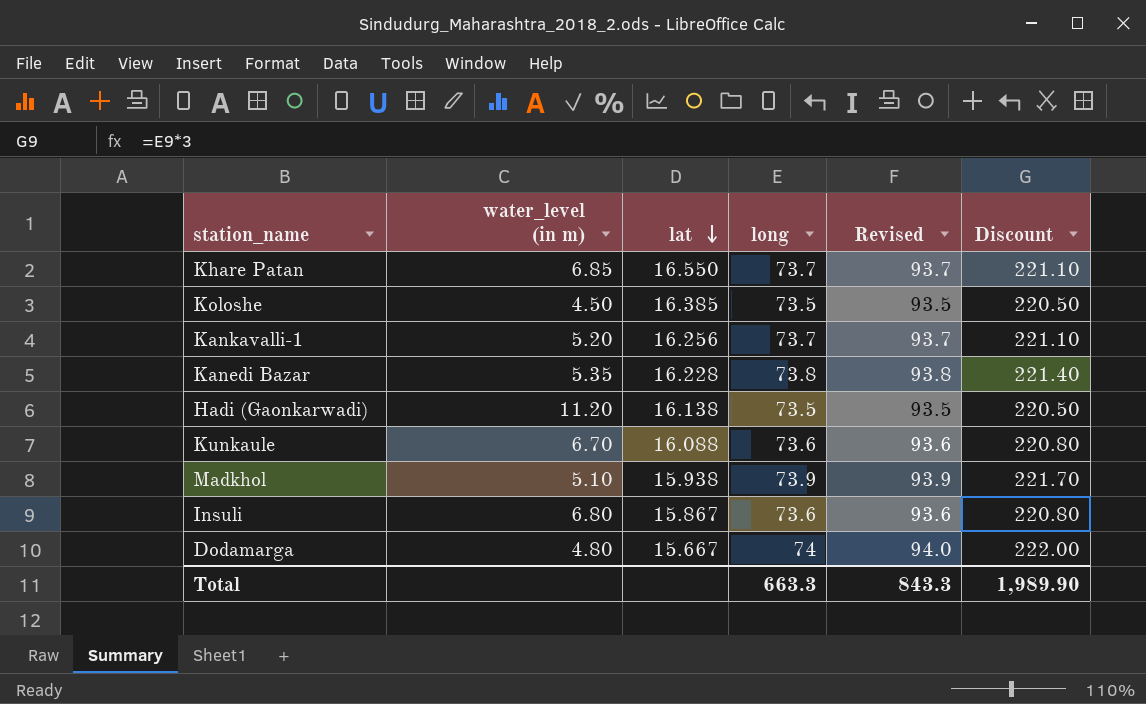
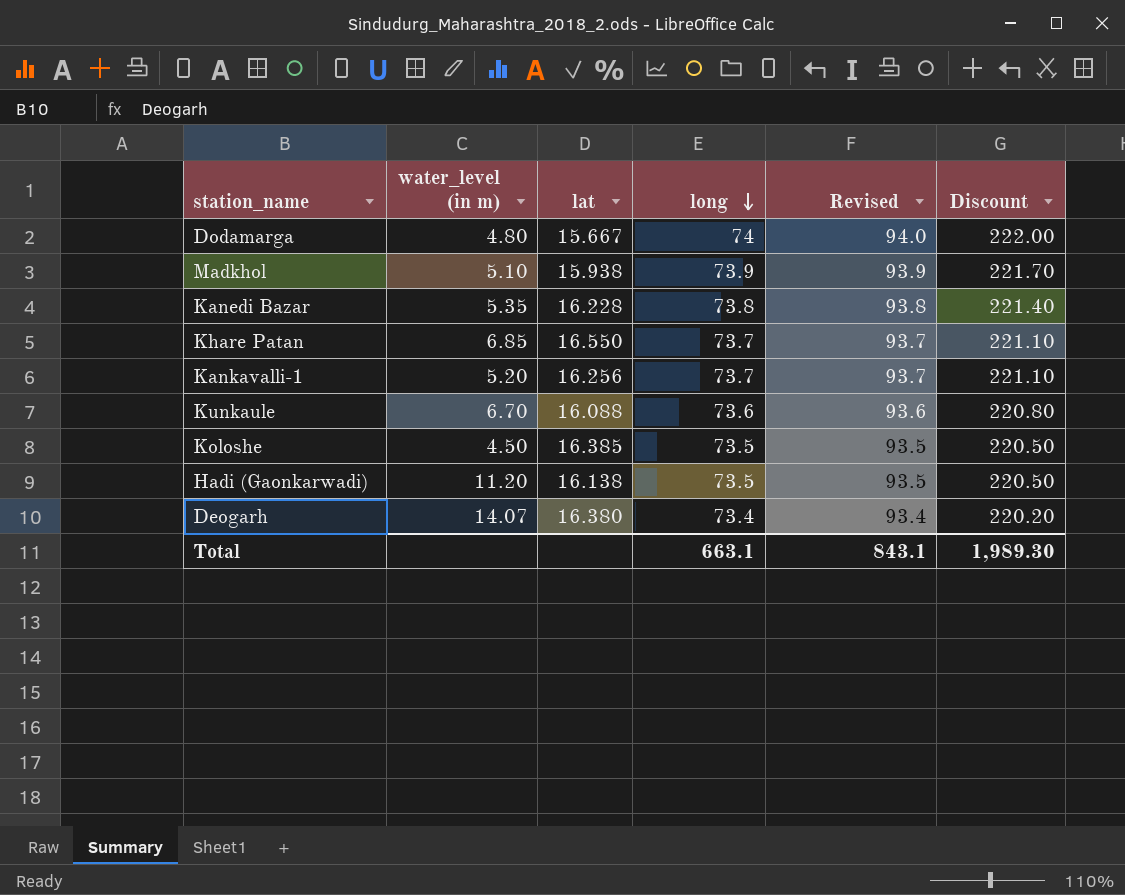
row order: lat descending -> long descending
row Insuli: 6.80 | 15.867 | 73.6 | 93.6 | 220.80 -> none
row Deogarh: none -> 14.07 | 16.380 | 73.4 | 93.4 | 220.20
Total | long: 663.3 -> 663.1
Total | Revised: 843.3 -> 843.1
Total | Discount: 1,989.90 -> 1,989.30

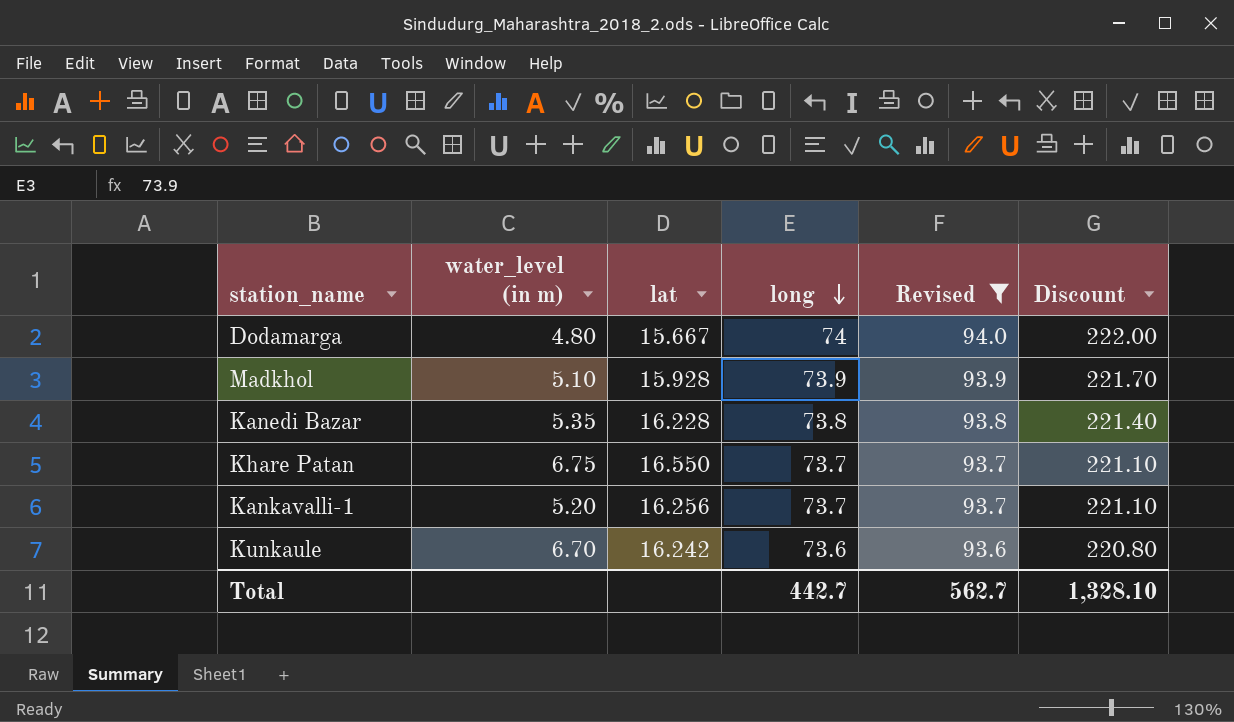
filter: none -> Revised >= 93.6
Madkhol | lat: 15.938 -> 15.928
Khare Patan | water_level (in m): 6.85 -> 6.75
Kunkaule | lat: 16.088 -> 16.242
Total | long: 663.1 -> 442.7
Total | Revised: 843.1 -> 562.7
Total | Discount: 1,989.30 -> 1,328.10

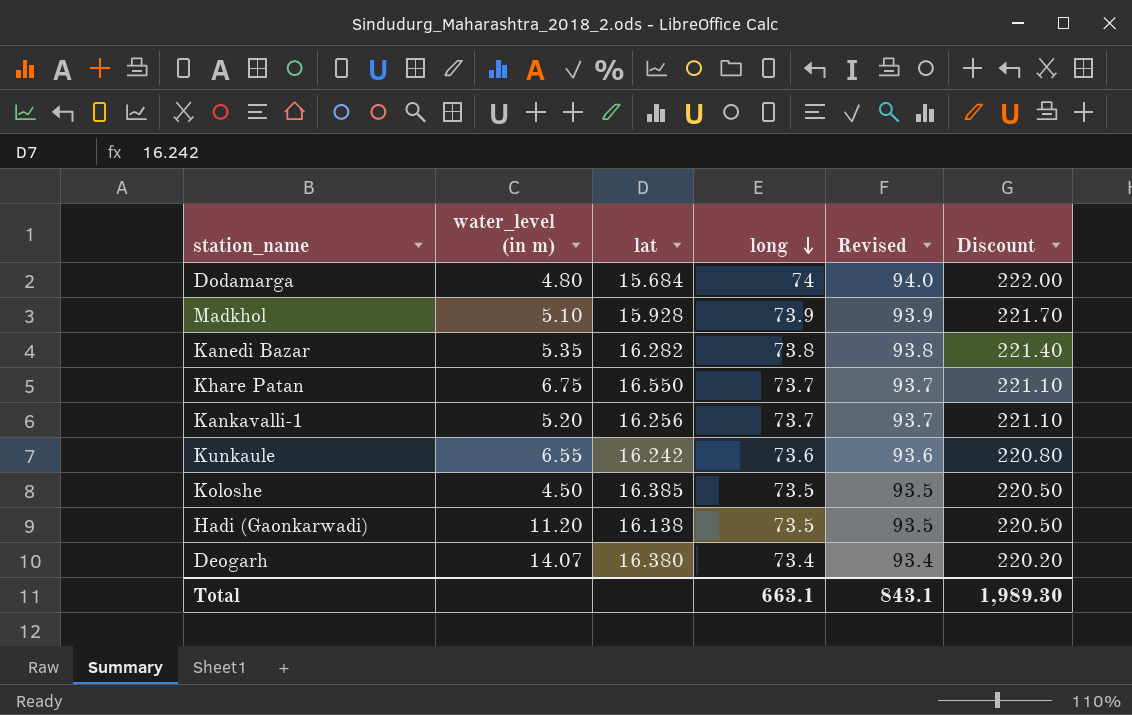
filter: Revised >= 93.6 -> none
Dodamarga | lat: 15.667 -> 15.684
Kanedi Bazar | lat: 16.228 -> 16.282
Kunkaule | water_level (in m): 6.70 -> 6.55
Total | long: 442.7 -> 663.1
Total | Revised: 562.7 -> 843.1
Total | Discount: 1,328.10 -> 1,989.30

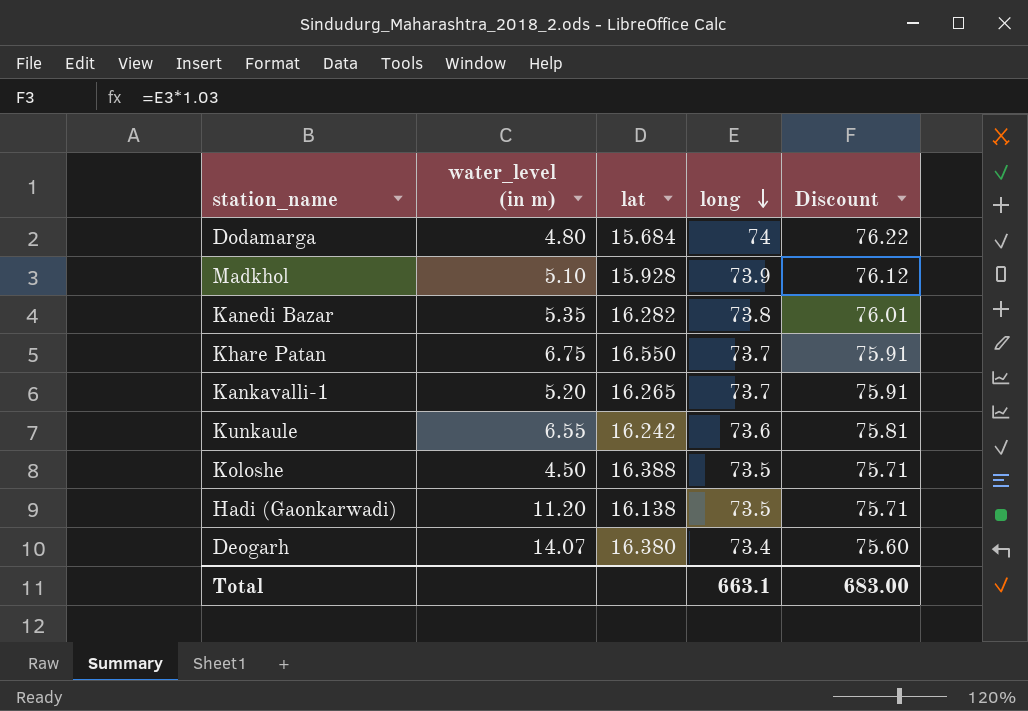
column Revised | formula: [long] + 20 -> none
column Discount | formula: [long] * 3 -> [long] * 1.03
Kankavalli-1 | lat: 16.256 -> 16.265
Koloshe | lat: 16.385 -> 16.388
Total | Discount: 1,989.30 -> 683.00

